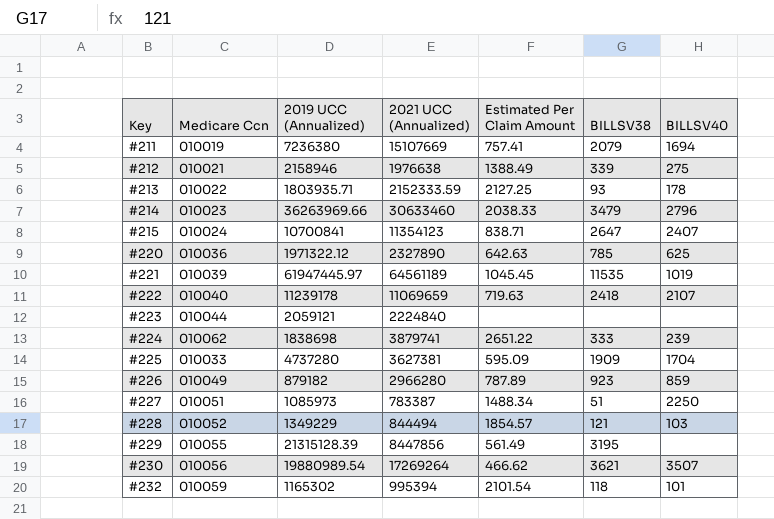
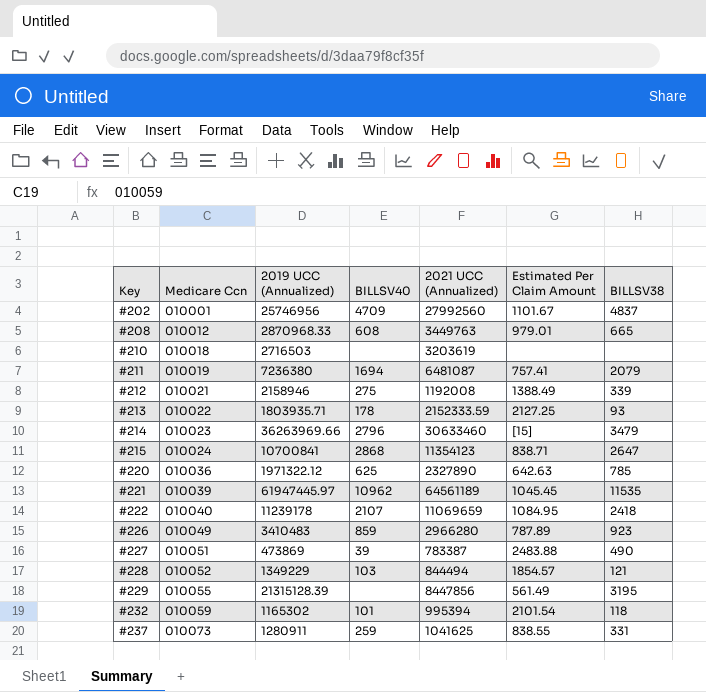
column BILLSV40 | position: 7 -> 4
row #223: 010044 | 2059121 | 2224840 | none | none | none -> none
row #224: 010062 | 1838698 | 3879741 | 2651.22 | 333 | 239 -> none
row #225: 010033 | 4737280 | 3627381 | 595.09 | 1909 | 1704 -> none
row #230: 010056 | 19880989.54 | 17269264 | 466.62 | 3621 | 3507 -> none
row #202: none -> 010001 | 25746956 | 4709 | 27992560 | 1101.67 | 4837
row #208: none -> 010012 | 2870968.33 | 608 | 3449763 | 979.01 | 665
row #210: none -> 010018 | 2716503 | none | 3203619 | none | none
#211 | 2021 UCC (Annualized): 15107669 -> 6481087
#212 | 2021 UCC (Annualized): 1976638 -> 1192008
#214 | Estimated Per Claim Amount: 2038.33 -> [15]
#215 | BILLSV40: 2407 -> 2868
#221 | BILLSV40: 1019 -> 10962
#222 | Estimated Per Claim Amount: 719.63 -> 1084.95
#226 | 2019 UCC (Annualized): 879182 -> 3410483
#227 | 2019 UCC (Annualized): 1085973 -> 473869
#227 | BILLSV40: 2250 -> 39
#227 | Estimated Per Claim Amount: 1488.34 -> 2483.88
#227 | BILLSV38: 51 -> 490
row #237: none -> 010073 | 1280911 | 259 | 1041625 | 838.55 | 331

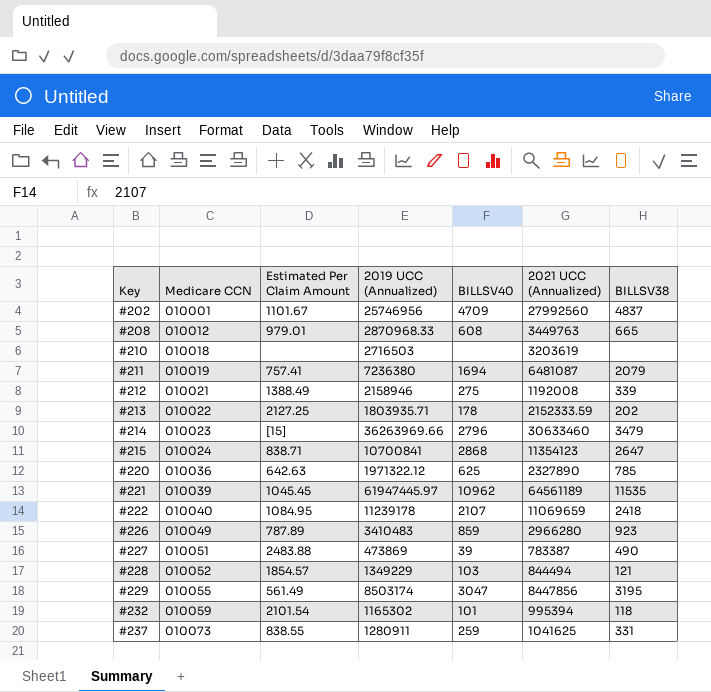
column name: Medicare Ccn -> Medicare CCN
column Estimated Per Claim Amount | position: 6 -> 3
#213 | BILLSV38: 93 -> 202
#229 | 2019 UCC (Annualized): 21315128.39 -> 8503174
#229 | BILLSV40: none -> 3047

